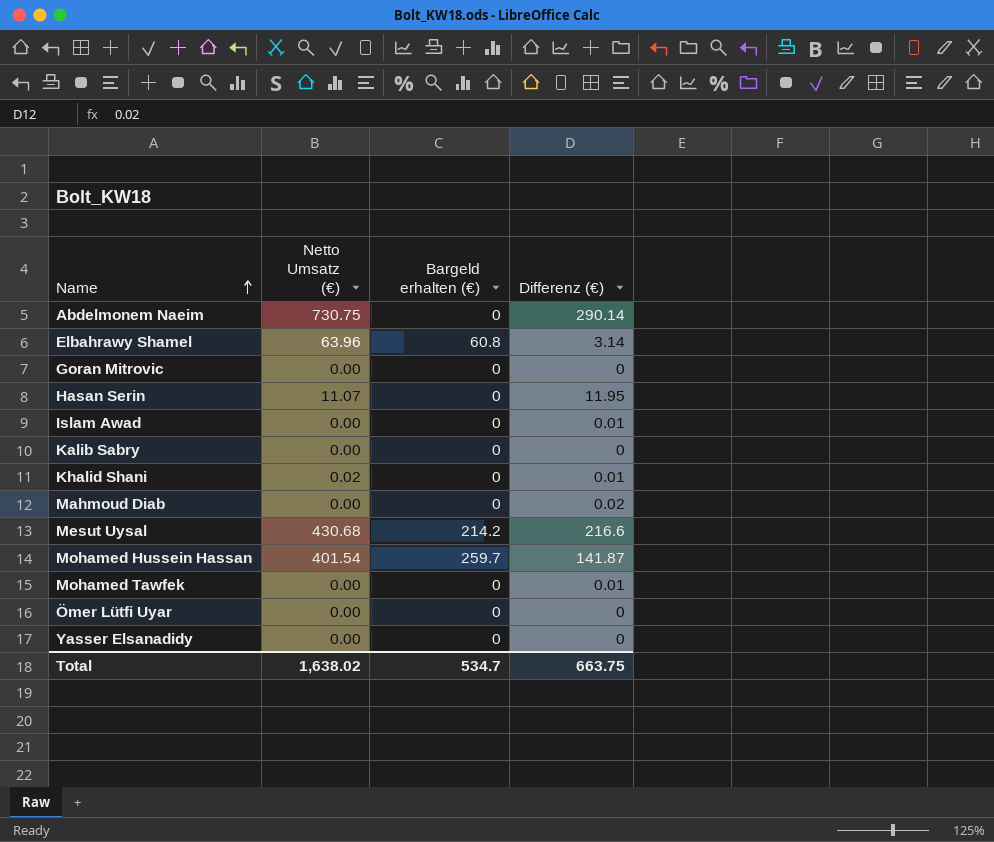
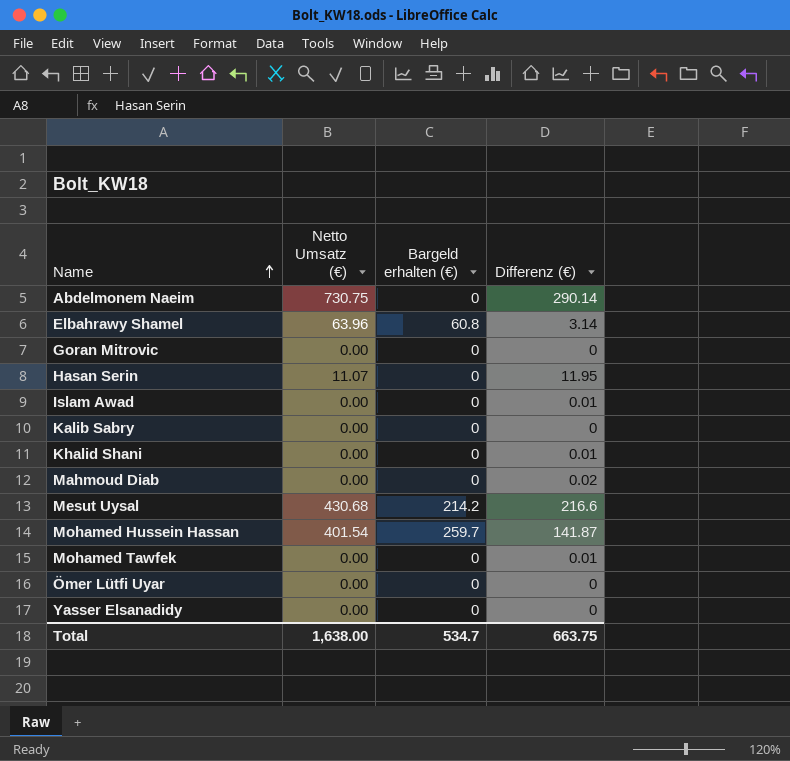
Khalid Shani | Netto Umsatz (€): 0.02 -> 0.00
Total | Netto Umsatz (€): 1,638.02 -> 1,638.00

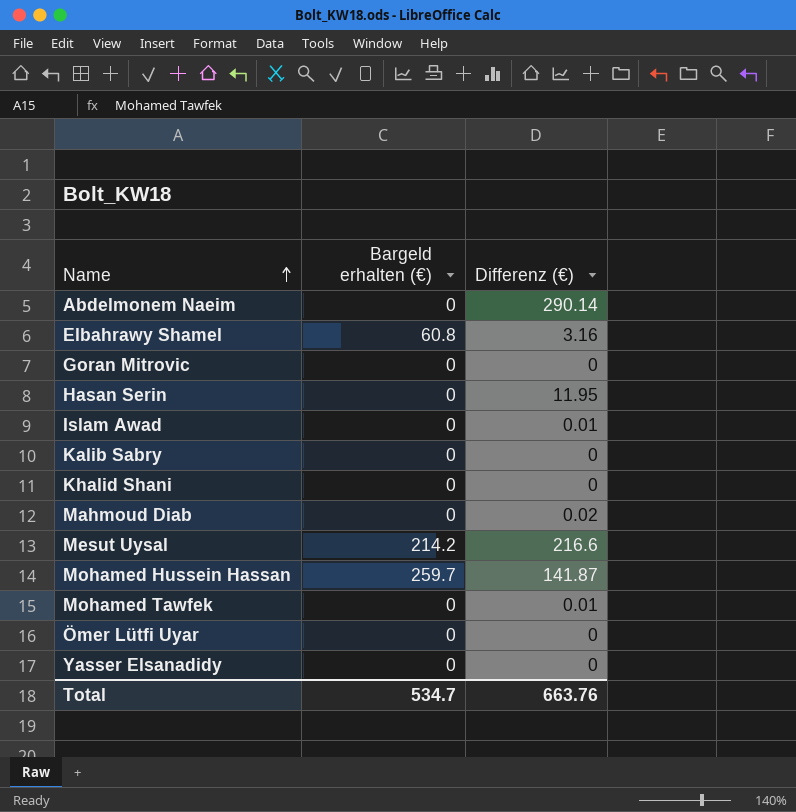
column Netto Umsatz (€) | position: 2 -> none
Elbahrawy Shamel | Differenz (€): 3.14 -> 3.16
Khalid Shani | Differenz (€): 0.01 -> 0
Total | Differenz (€): 663.75 -> 663.76

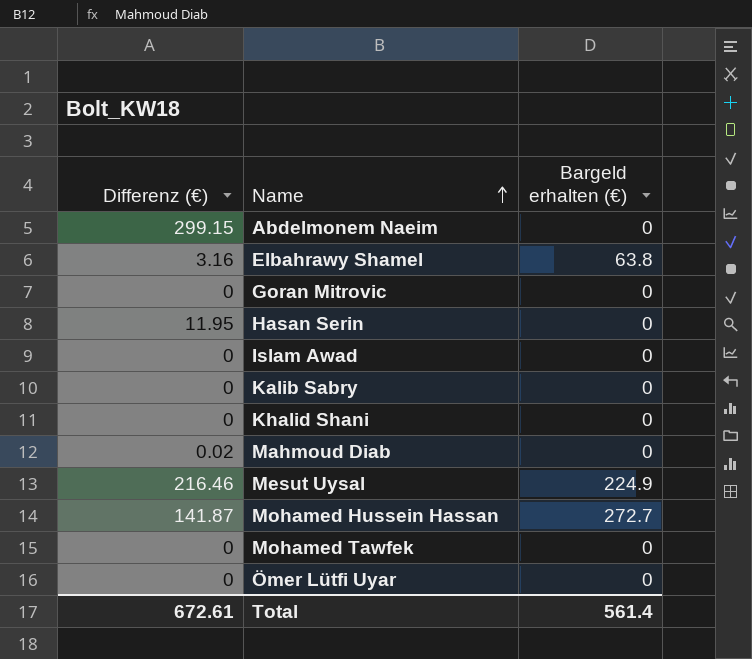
column Differenz (€) | position: 3 -> 1
row Yasser Elsanadidy: 0 | 0 -> none
Abdelmonem Naeim | Differenz (€): 290.14 -> 299.15
Elbahrawy Shamel | Bargeld erhalten (€): 60.8 -> 63.8
Islam Awad | Differenz (€): 0.01 -> 0
Mesut Uysal | Differenz (€): 216.6 -> 216.46
Mesut Uysal | Bargeld erhalten (€): 214.2 -> 224.9
Mohamed Hussein Hassan | Bargeld erhalten (€): 259.7 -> 272.7
Mohamed Tawfek | Differenz (€): 0.01 -> 0
Total | Differenz (€): 663.76 -> 672.61
Total | Bargeld erhalten (€): 534.7 -> 561.4

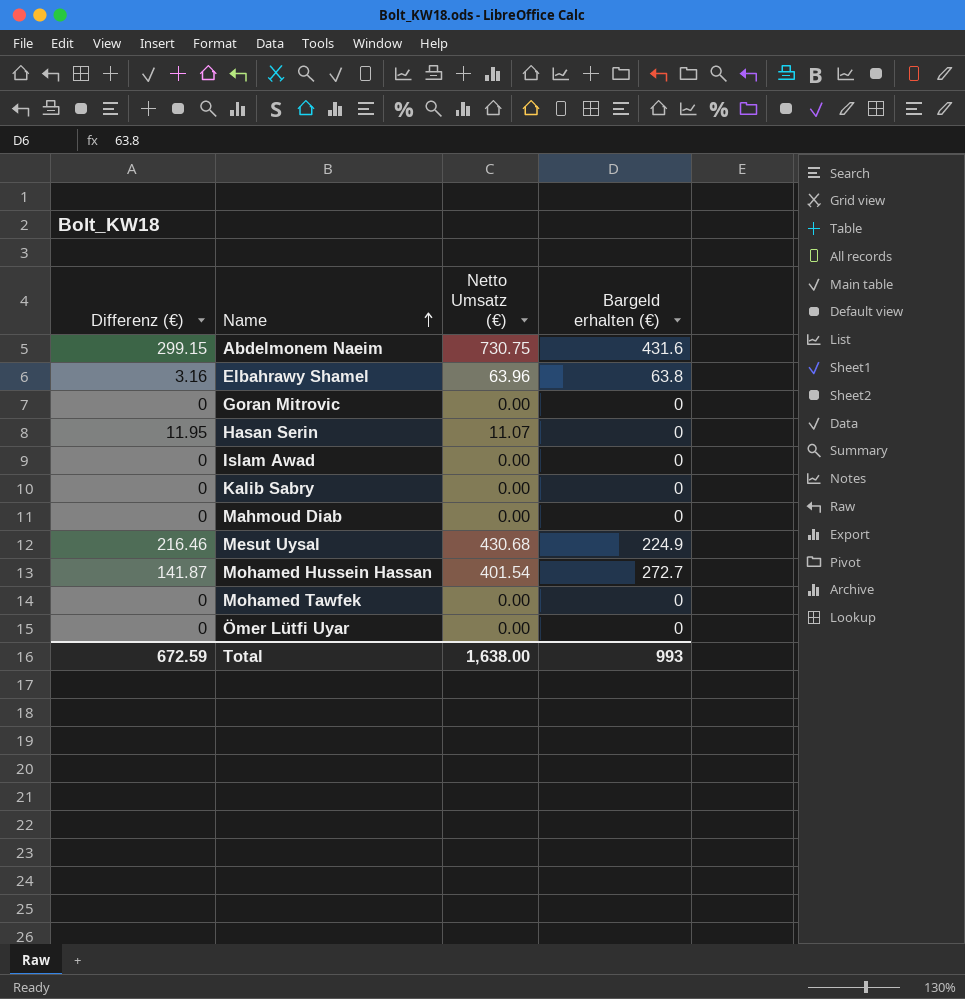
column Netto Umsatz (€) | position: none -> 3
row Khalid Shani: 0 | 0 -> none
Abdelmonem Naeim | Bargeld erhalten (€): 0 -> 431.6
Mahmoud Diab | Differenz (€): 0.02 -> 0
Total | Differenz (€): 672.61 -> 672.59
Total | Bargeld erhalten (€): 561.4 -> 993

